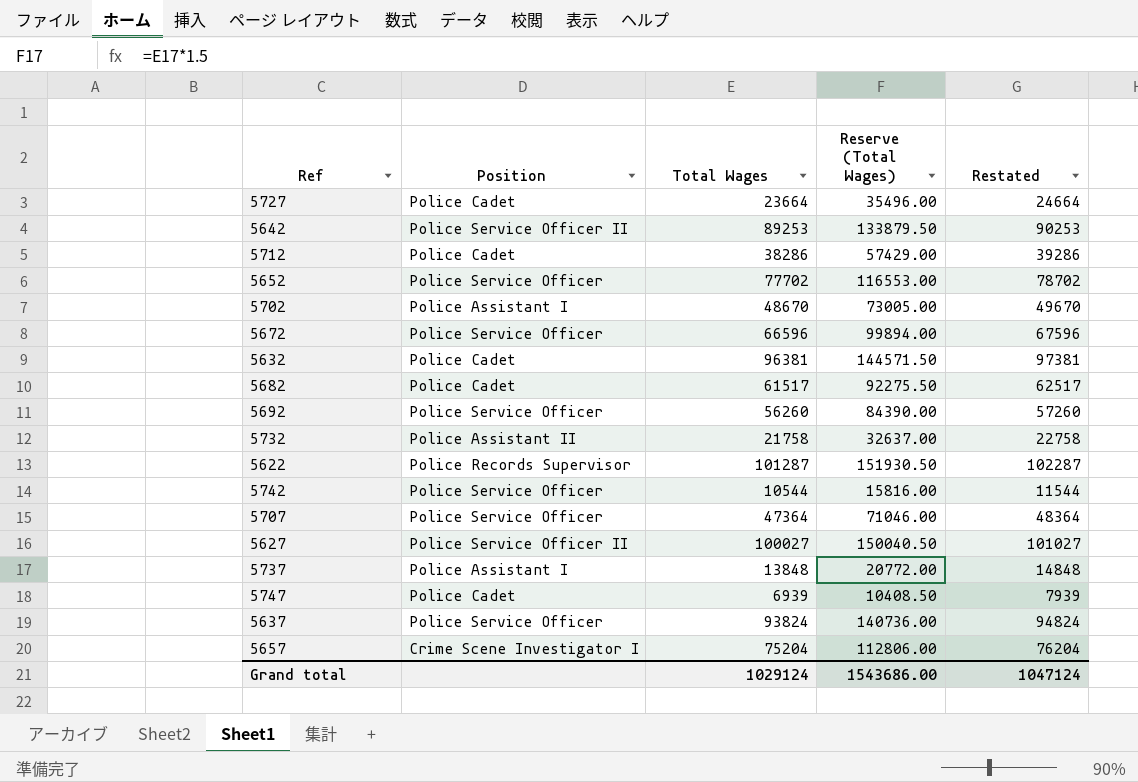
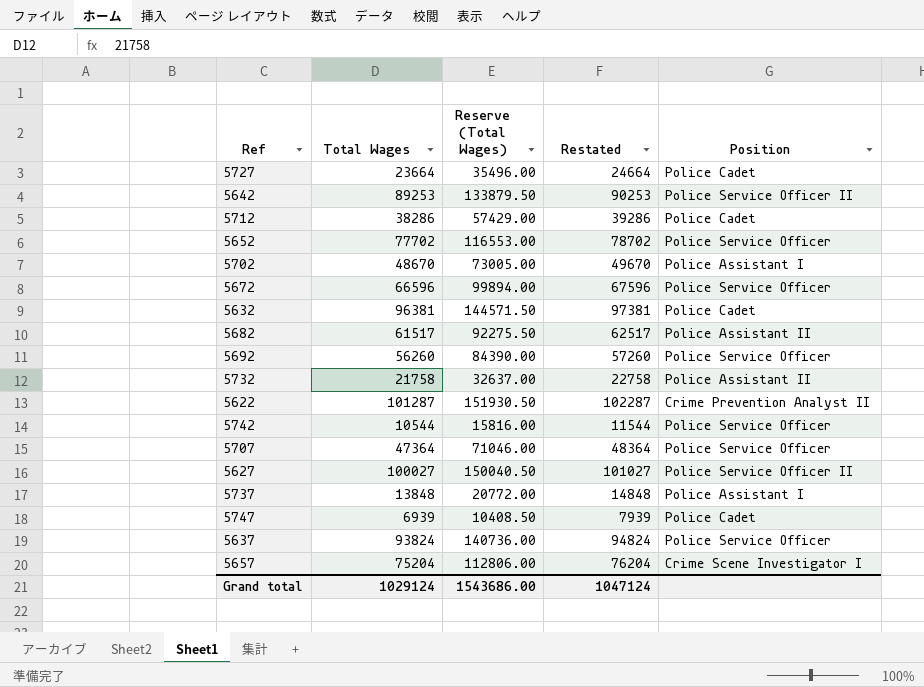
column Position | position: 2 -> 5
5682 | Position: Police Cadet -> Police Assistant II
5622 | Position: Police Records Supervisor -> Crime Prevention Analyst II

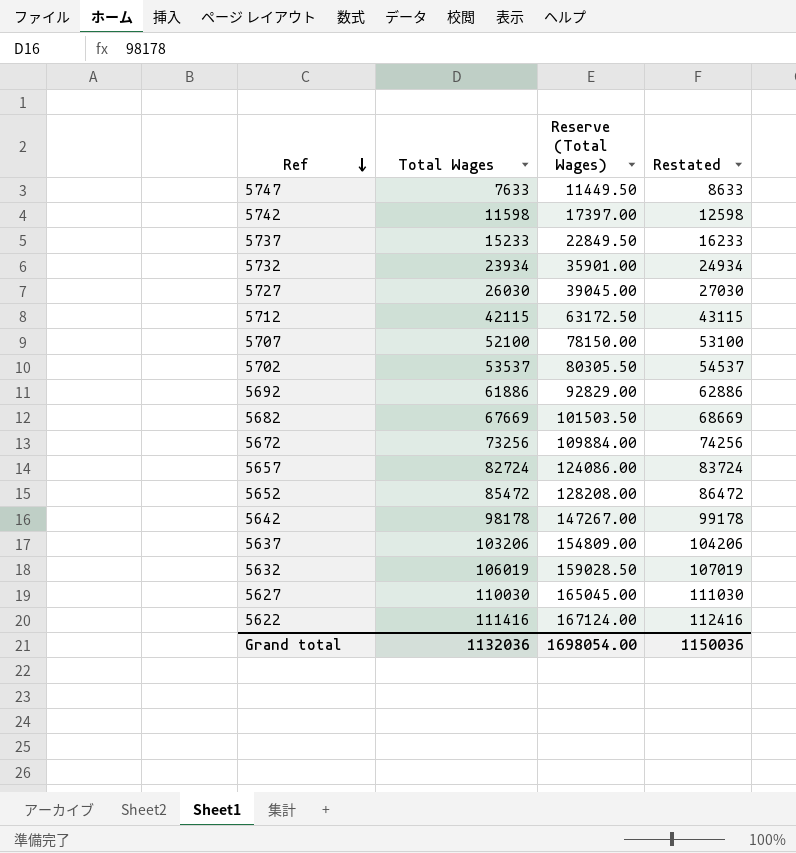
row order: none -> Ref descending
column Position | position: 5 -> none
5747 | Total Wages: 6939 -> 7633
5747 | Reserve (Total Wages): 10408.50 -> 11449.50
5747 | Restated: 7939 -> 8633
5742 | Total Wages: 10544 -> 11598
5742 | Reserve (Total Wages): 15816.00 -> 17397.00
5742 | Restated: 11544 -> 12598
5737 | Total Wages: 13848 -> 15233
5737 | Reserve (Total Wages): 20772.00 -> 22849.50
5737 | Restated: 14848 -> 16233
5732 | Total Wages: 21758 -> 23934
5732 | Reserve (Total Wages): 32637.00 -> 35901.00
5732 | Restated: 22758 -> 24934
5727 | Total Wages: 23664 -> 26030
5727 | Reserve (Total Wages): 35496.00 -> 39045.00
5727 | Restated: 24664 -> 27030
5712 | Total Wages: 38286 -> 42115
5712 | Reserve (Total Wages): 57429.00 -> 63172.50
5712 | Restated: 39286 -> 43115
5707 | Total Wages: 47364 -> 52100
5707 | Reserve (Total Wages): 71046.00 -> 78150.00
5707 | Restated: 48364 -> 53100
5702 | Total Wages: 48670 -> 53537
5702 | Reserve (Total Wages): 73005.00 -> 80305.50
5702 | Restated: 49670 -> 54537
5692 | Total Wages: 56260 -> 61886
5692 | Reserve (Total Wages): 84390.00 -> 92829.00
5692 | Restated: 57260 -> 62886
5682 | Total Wages: 61517 -> 67669
5682 | Reserve (Total Wages): 92275.50 -> 101503.50
5682 | Restated: 62517 -> 68669
5672 | Total Wages: 66596 -> 73256
5672 | Reserve (Total Wages): 99894.00 -> 109884.00
5672 | Restated: 67596 -> 74256
5657 | Total Wages: 75204 -> 82724
5657 | Reserve (Total Wages): 112806.00 -> 124086.00
5657 | Restated: 76204 -> 83724
5652 | Total Wages: 77702 -> 85472
5652 | Reserve (Total Wages): 116553.00 -> 128208.00
5652 | Restated: 78702 -> 86472
5642 | Total Wages: 89253 -> 98178
5642 | Reserve (Total Wages): 133879.50 -> 147267.00
5642 | Restated: 90253 -> 99178
5637 | Total Wages: 93824 -> 103206
5637 | Reserve (Total Wages): 140736.00 -> 154809.00
5637 | Restated: 94824 -> 104206
5632 | Total Wages: 96381 -> 106019
5632 | Reserve (Total Wages): 144571.50 -> 159028.50
5632 | Restated: 97381 -> 107019
5627 | Total Wages: 100027 -> 110030
5627 | Reserve (Total Wages): 150040.50 -> 165045.00
5627 | Restated: 101027 -> 111030
5622 | Total Wages: 101287 -> 111416
5622 | Reserve (Total Wages): 151930.50 -> 167124.00
5622 | Restated: 102287 -> 112416
Grand total | Total Wages: 1029124 -> 1132036
Grand total | Reserve (Total Wages): 1543686.00 -> 1698054.00
Grand total | Restated: 1047124 -> 1150036

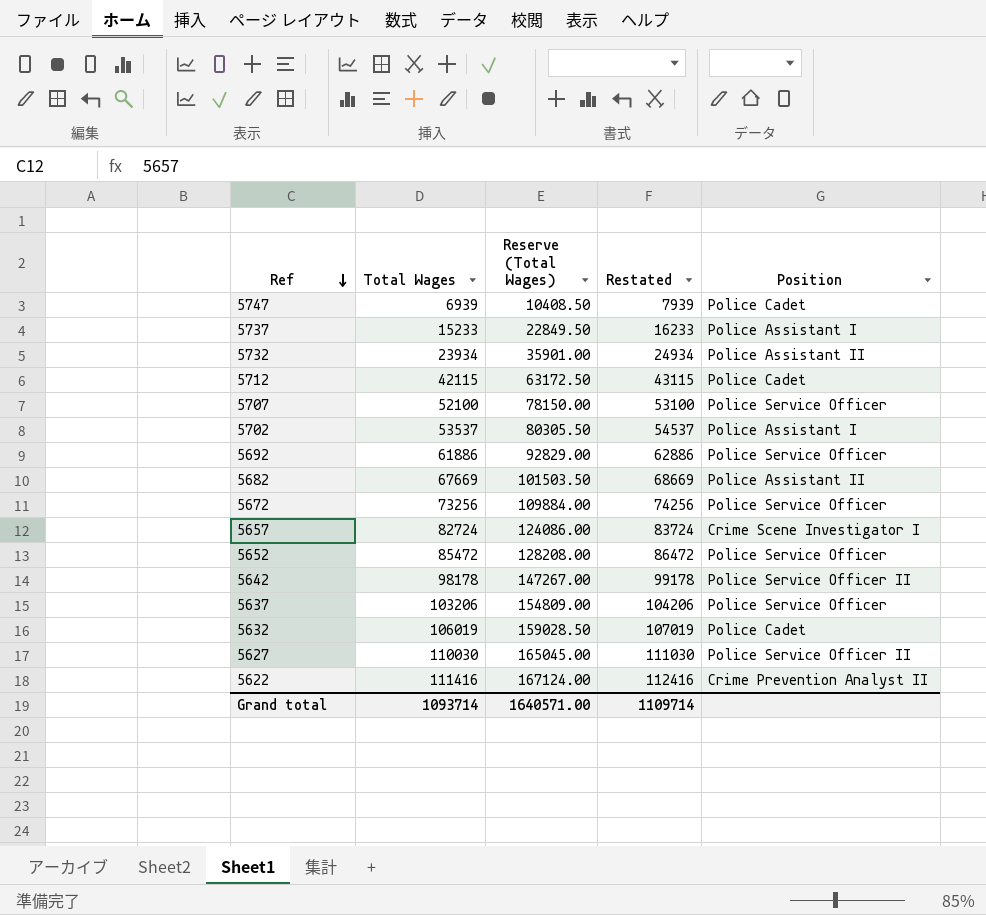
column Position | position: none -> 5
row 5742: 11598 | 17397.00 | 12598 -> none
row 5727: 26030 | 39045.00 | 27030 -> none
5747 | Total Wages: 7633 -> 6939
5747 | Reserve (Total Wages): 11449.50 -> 10408.50
5747 | Restated: 8633 -> 7939
Grand total | Total Wages: 1132036 -> 1093714
Grand total | Reserve (Total Wages): 1698054.00 -> 1640571.00
Grand total | Restated: 1150036 -> 1109714

